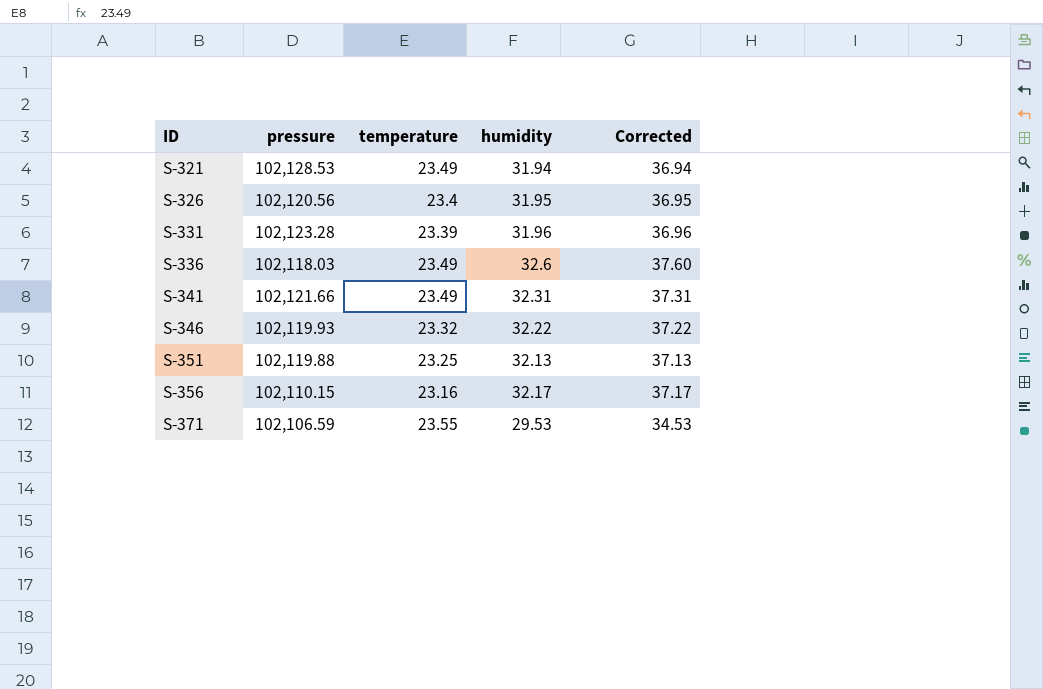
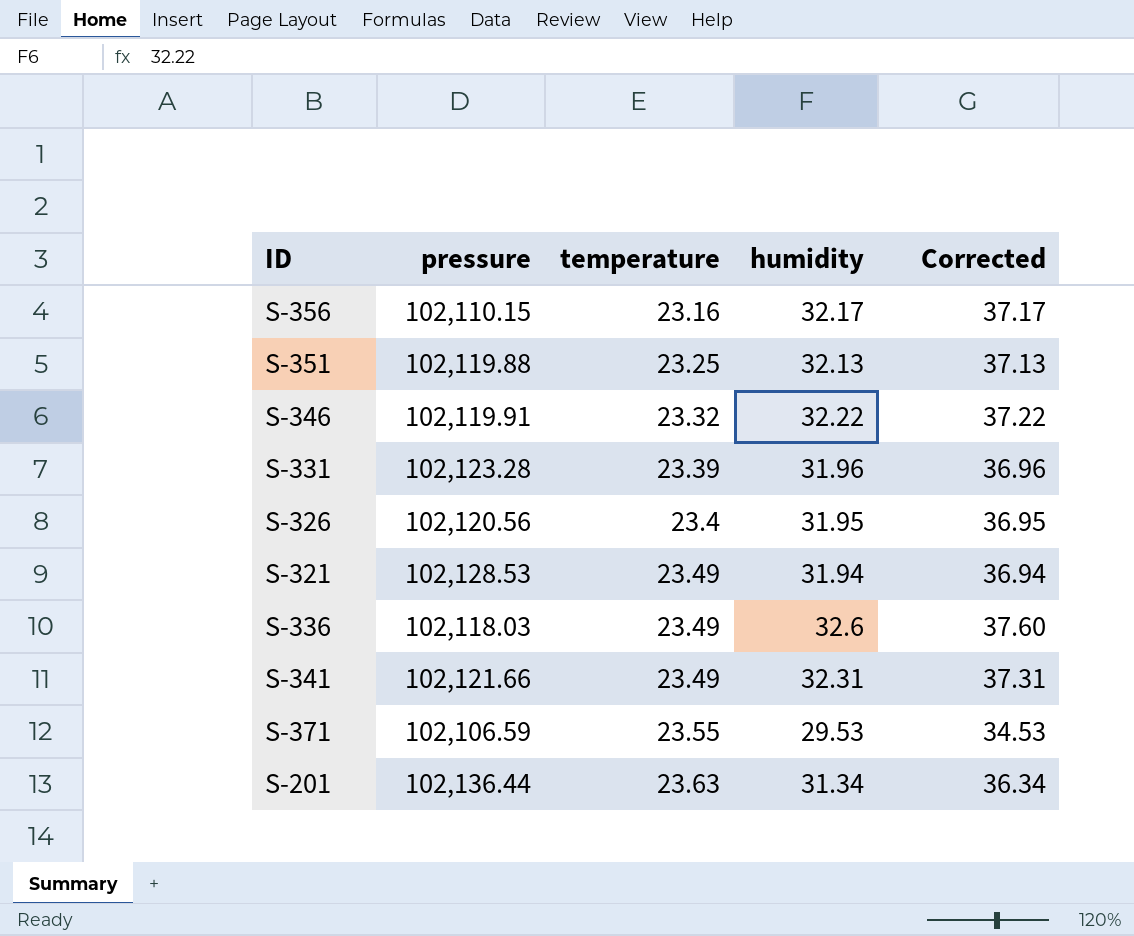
row order: ID ascending -> temperature ascending
S-346 | pressure: 102,119.93 -> 102,119.91
row S-201: none -> 102,136.44 | 23.63 | 31.34 | 36.34

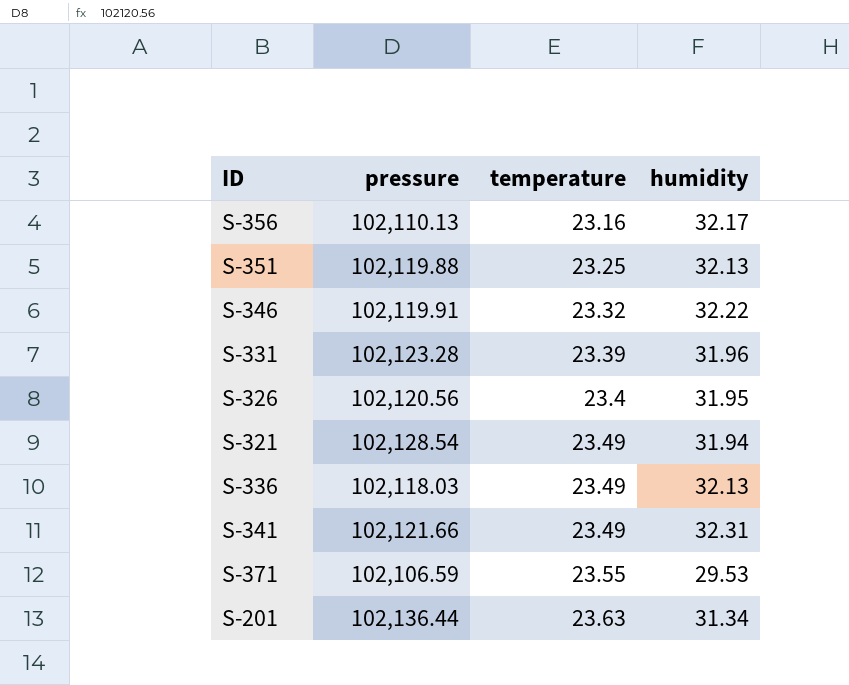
column Corrected | formula: [humidity] + 5 -> none
S-356 | pressure: 102,110.15 -> 102,110.13
S-321 | pressure: 102,128.53 -> 102,128.54
S-336 | humidity: 32.6 -> 32.13

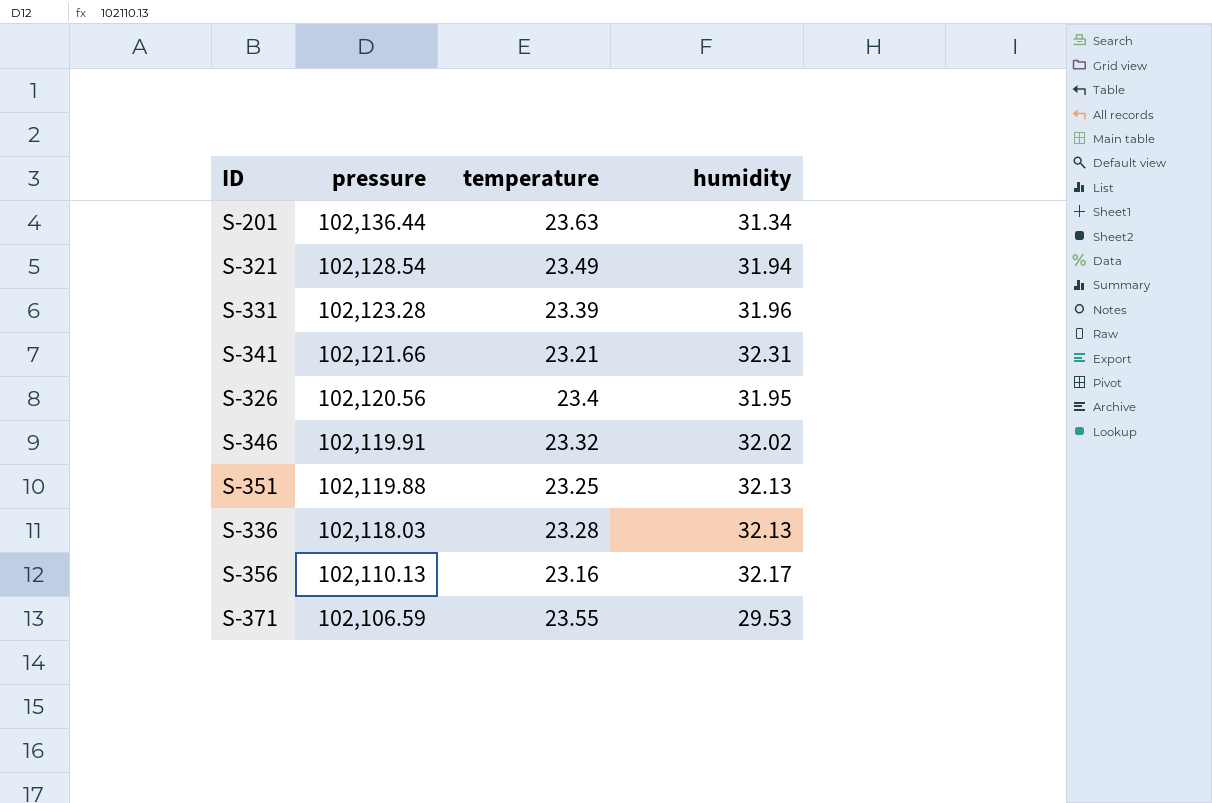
row order: temperature ascending -> pressure descending
S-341 | temperature: 23.49 -> 23.21
S-346 | humidity: 32.22 -> 32.02
S-336 | temperature: 23.49 -> 23.28

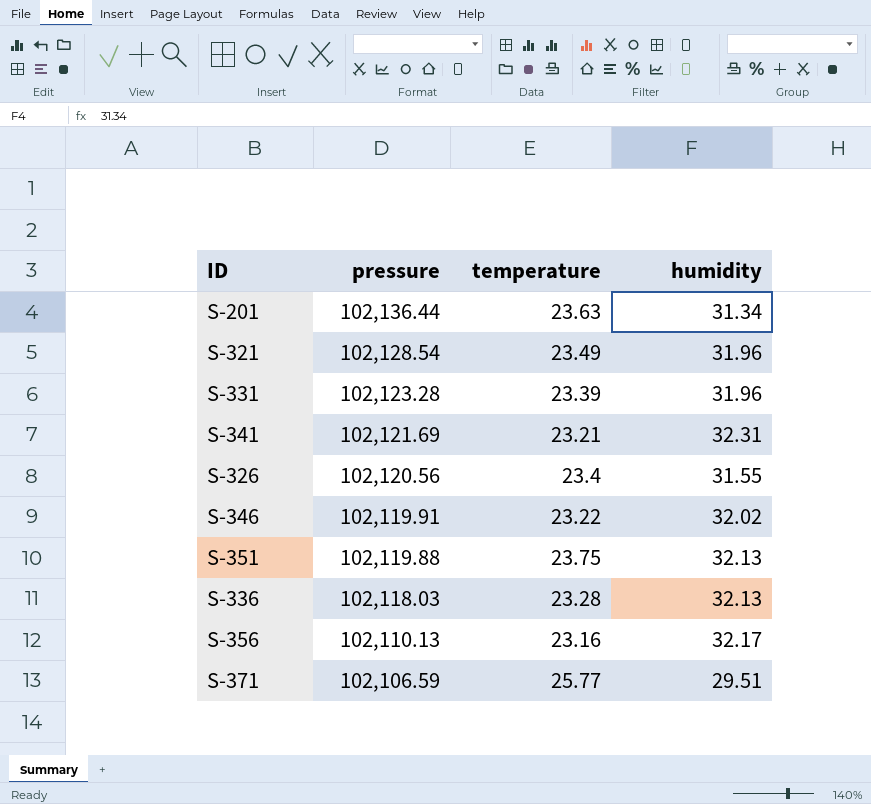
S-321 | humidity: 31.94 -> 31.96
S-341 | pressure: 102,121.66 -> 102,121.69
S-326 | humidity: 31.95 -> 31.55
S-346 | temperature: 23.32 -> 23.22
S-351 | temperature: 23.25 -> 23.75
S-371 | temperature: 23.55 -> 25.77
S-371 | humidity: 29.53 -> 29.51

